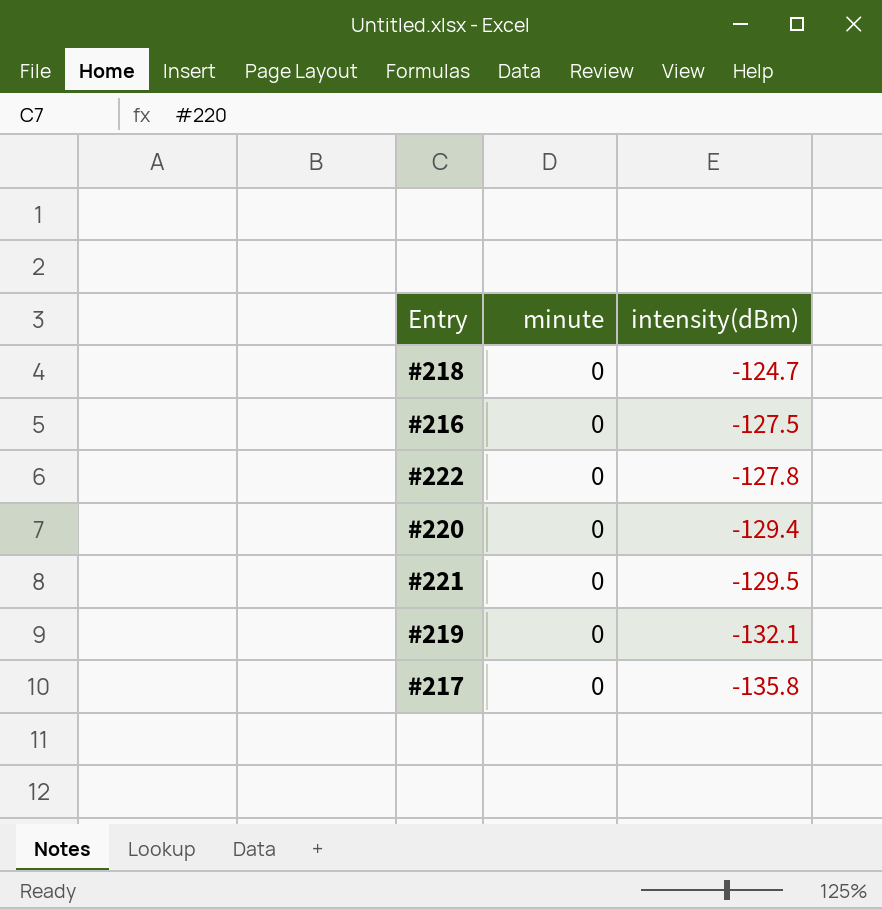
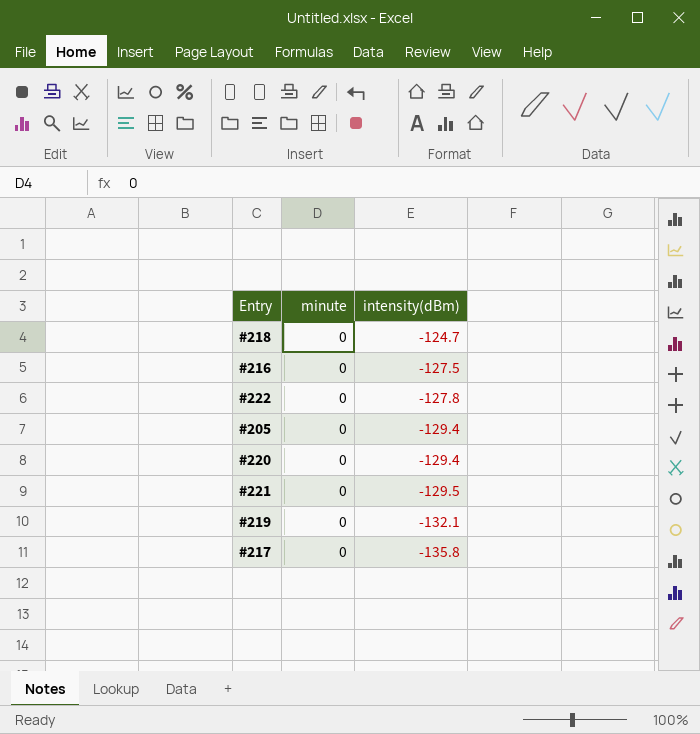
row #205: none -> 0 | -129.4

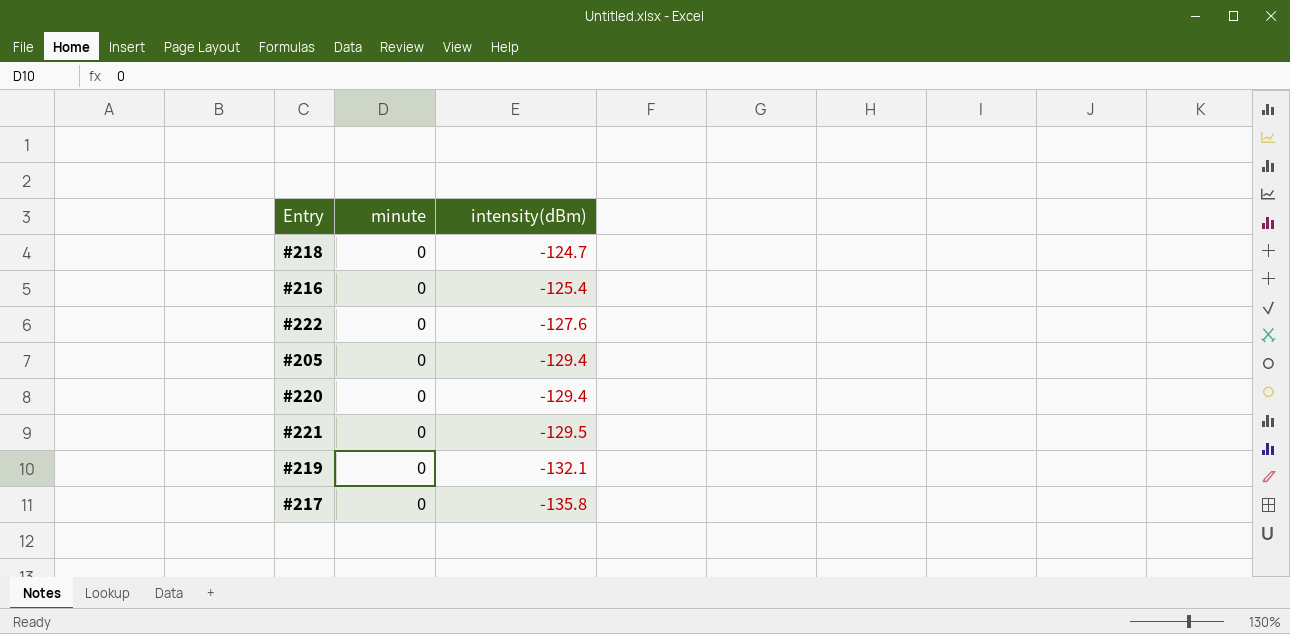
#216 | intensity(dBm): -127.5 -> -125.4
#222 | intensity(dBm): -127.8 -> -127.6

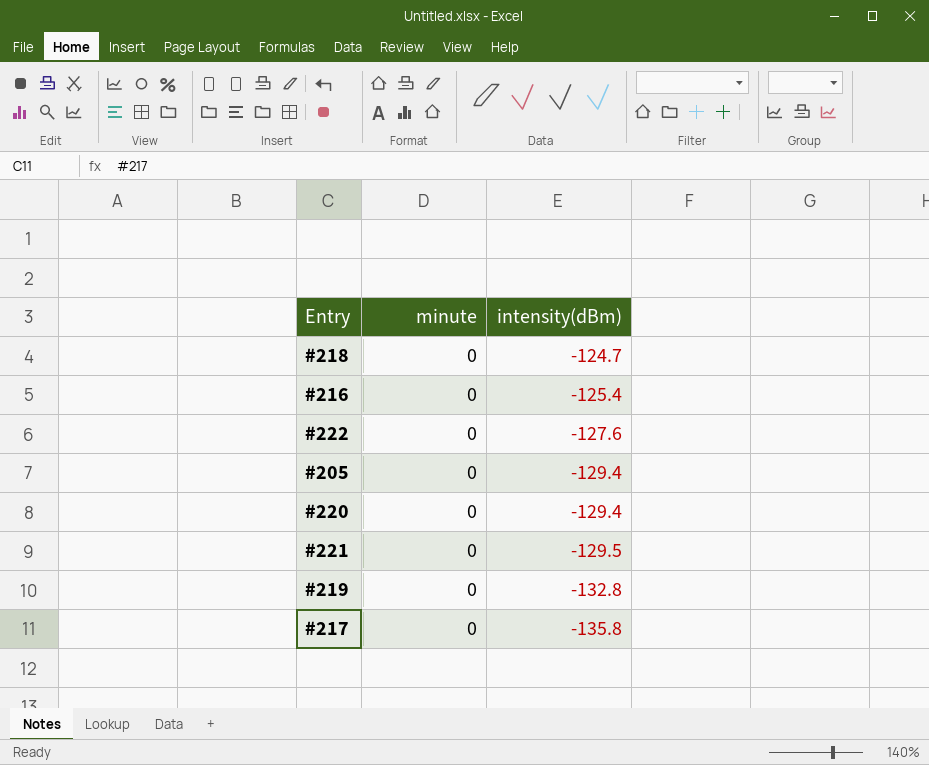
#219 | intensity(dBm): -132.1 -> -132.8

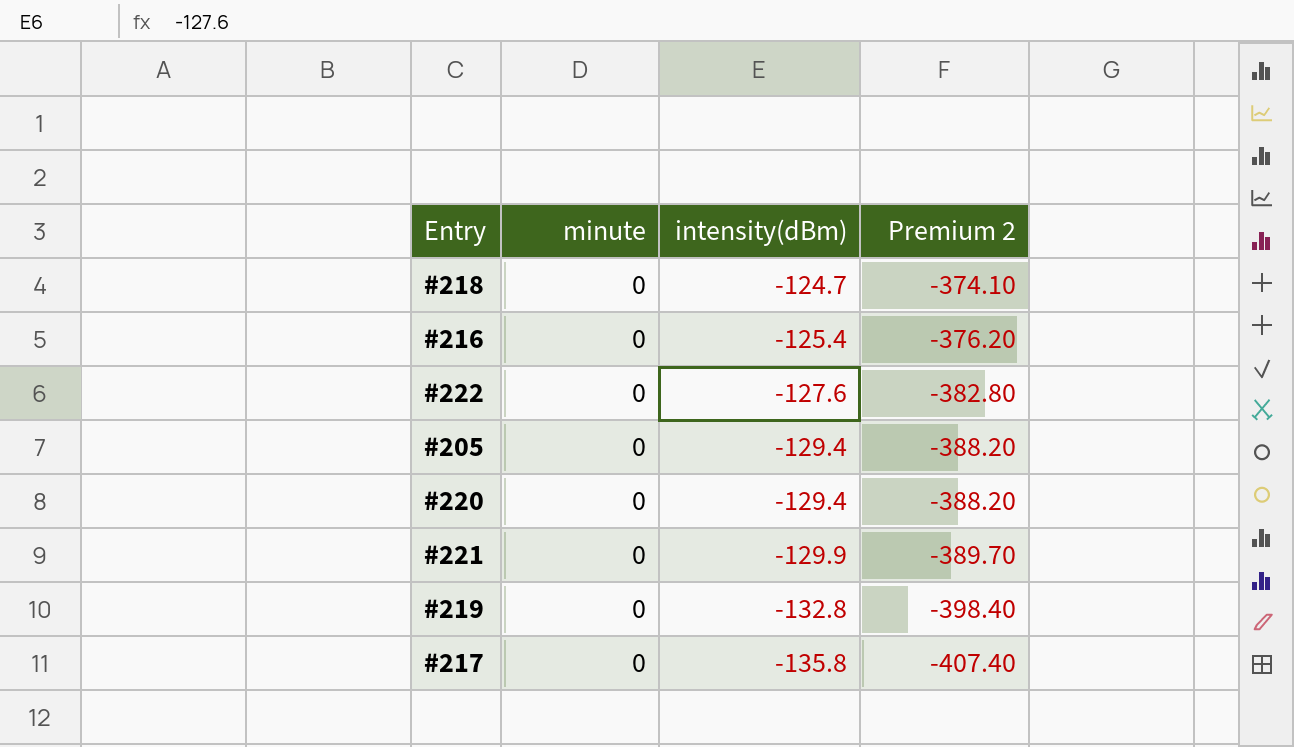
column Premium 2 | formula: none -> [intensity(dBm)] * 3
#221 | intensity(dBm): -129.5 -> -129.9

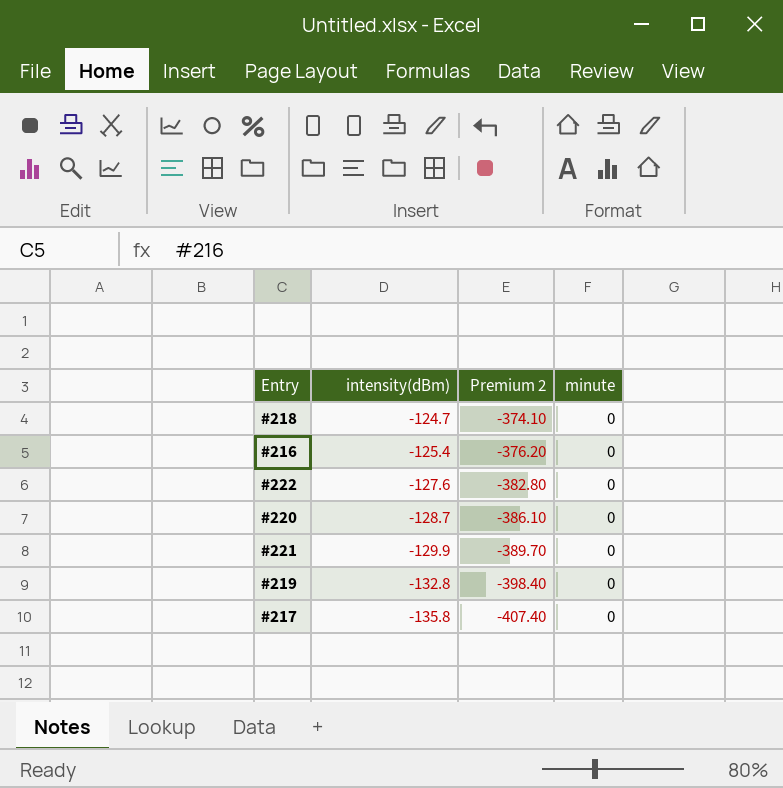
column minute | position: 2 -> 4
row #205: 0 | -129.4 | -388.20 -> none
#220 | intensity(dBm): -129.4 -> -128.7
#220 | Premium 2: -388.20 -> -386.10

